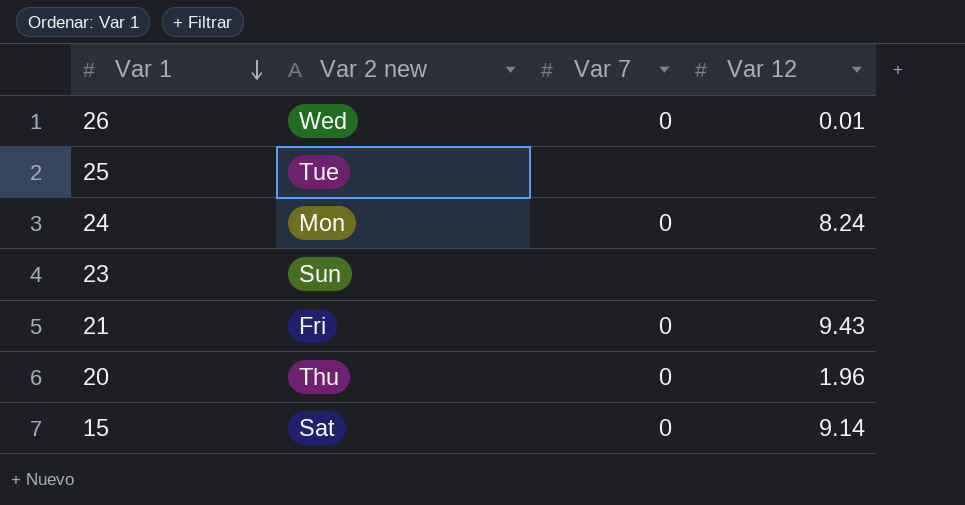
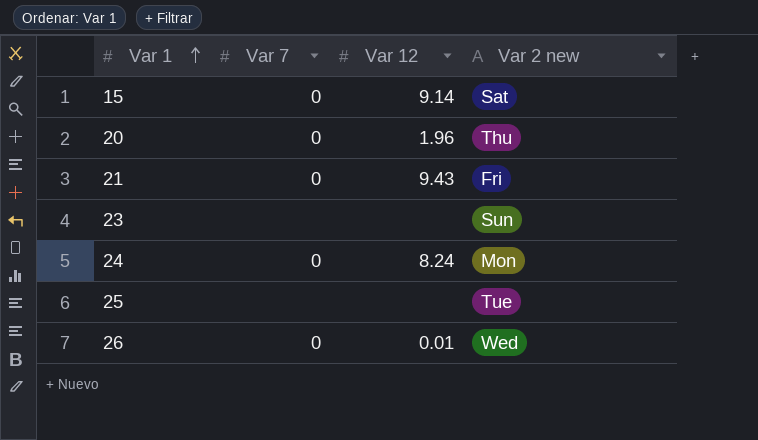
row order: Var 1 descending -> Var 1 ascending
column Var 2 new | position: 2 -> 4

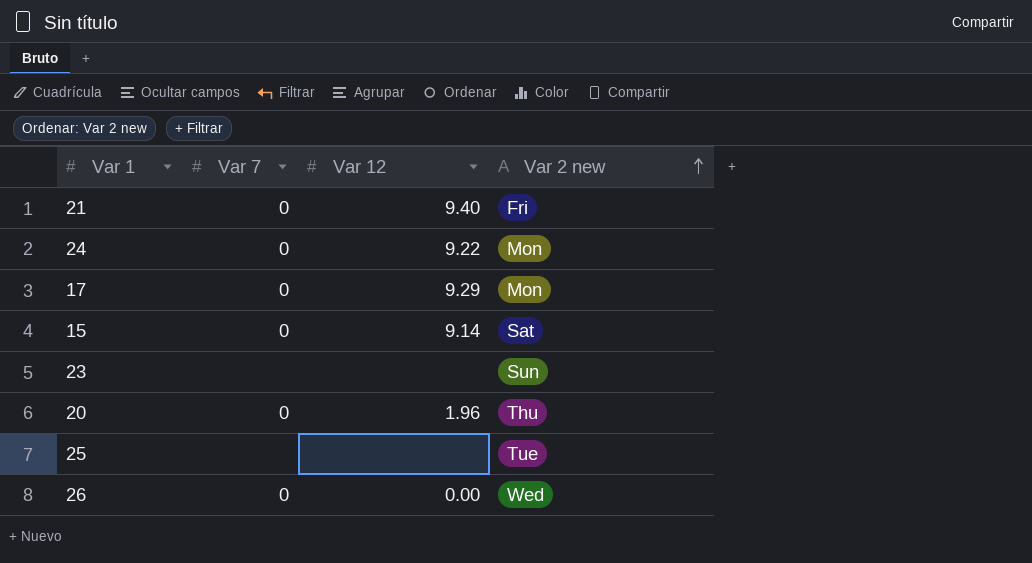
row order: Var 1 ascending -> Var 2 new ascending
21 | Var 12: 9.43 -> 9.40
24 | Var 12: 8.24 -> 9.22
row 17: none -> 0 | 9.29 | Mon
26 | Var 12: 0.01 -> 0.00

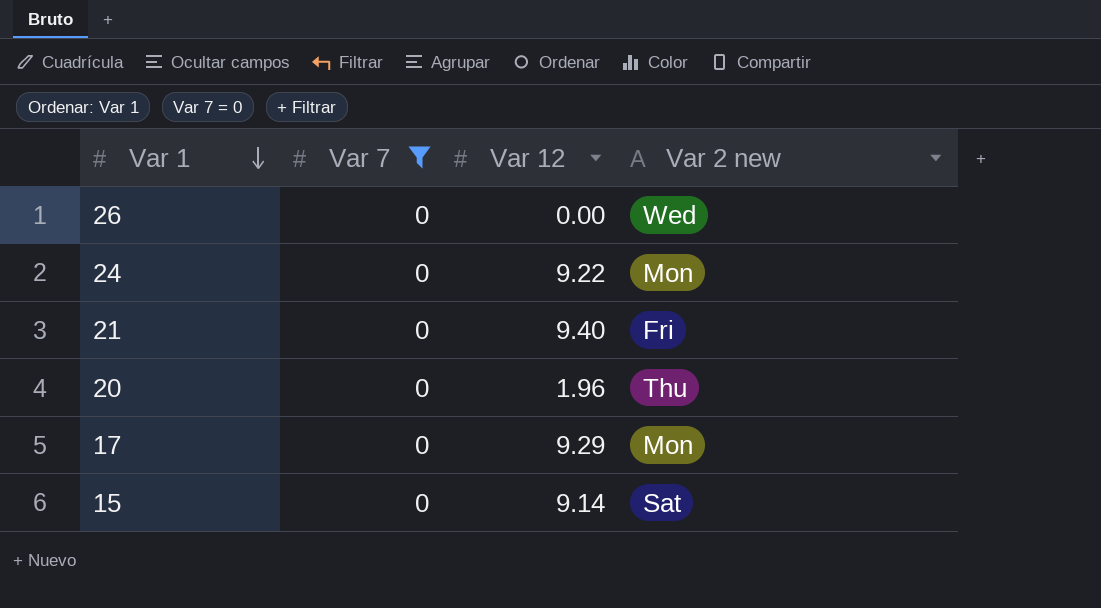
filter: none -> Var 7 = 0
row order: Var 2 new ascending -> Var 1 descending

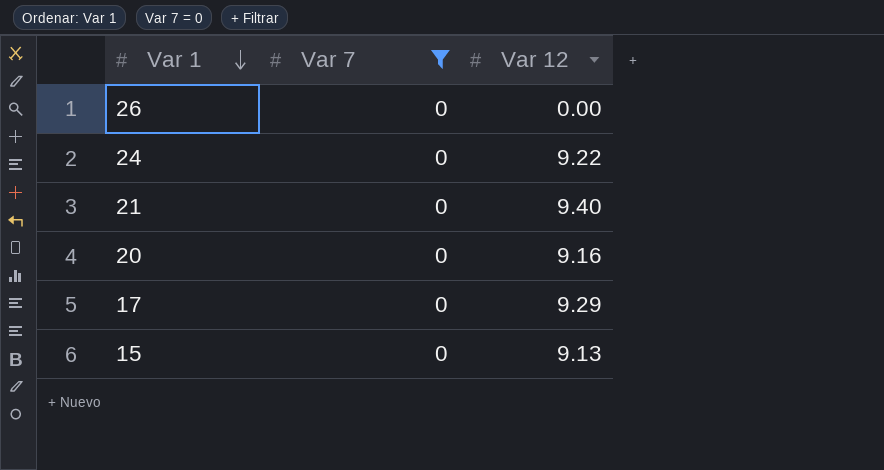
column Var 2 new | position: 4 -> none
20 | Var 12: 1.96 -> 9.16
15 | Var 12: 9.14 -> 9.13

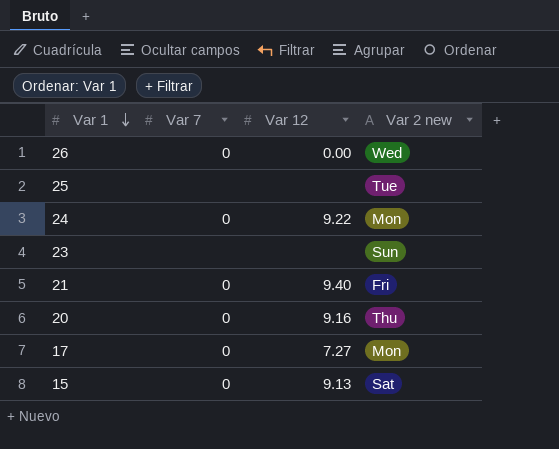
filter: Var 7 = 0 -> none
column Var 2 new | position: none -> 4
17 | Var 12: 9.29 -> 7.27

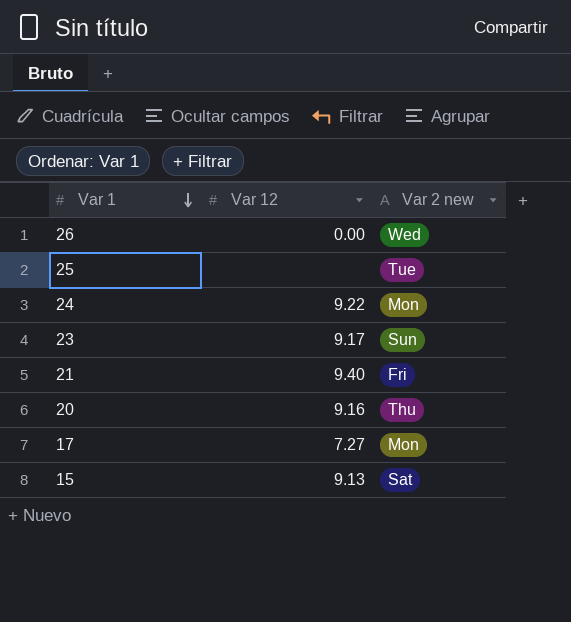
column Var 7 | position: 2 -> none
23 | Var 12: none -> 9.17

